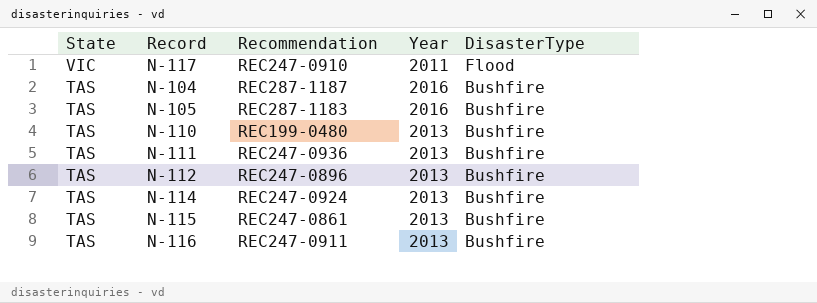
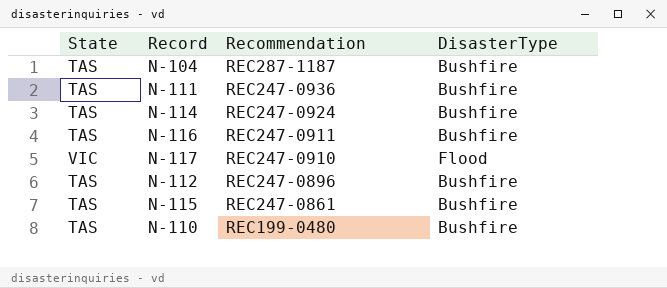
row order: State descending -> Recommendation descending
column Year | position: 4 -> none
row N-105: TAS | REC287-1183 | 2016 | Bushfire -> none

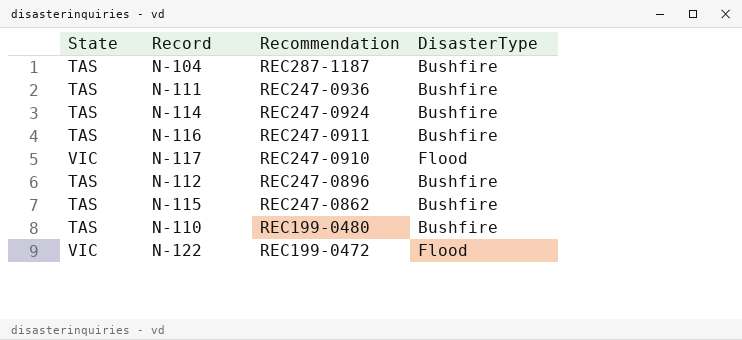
N-115 | Recommendation: REC247-0861 -> REC247-0862
row N-122: none -> VIC | REC199-0472 | Flood

